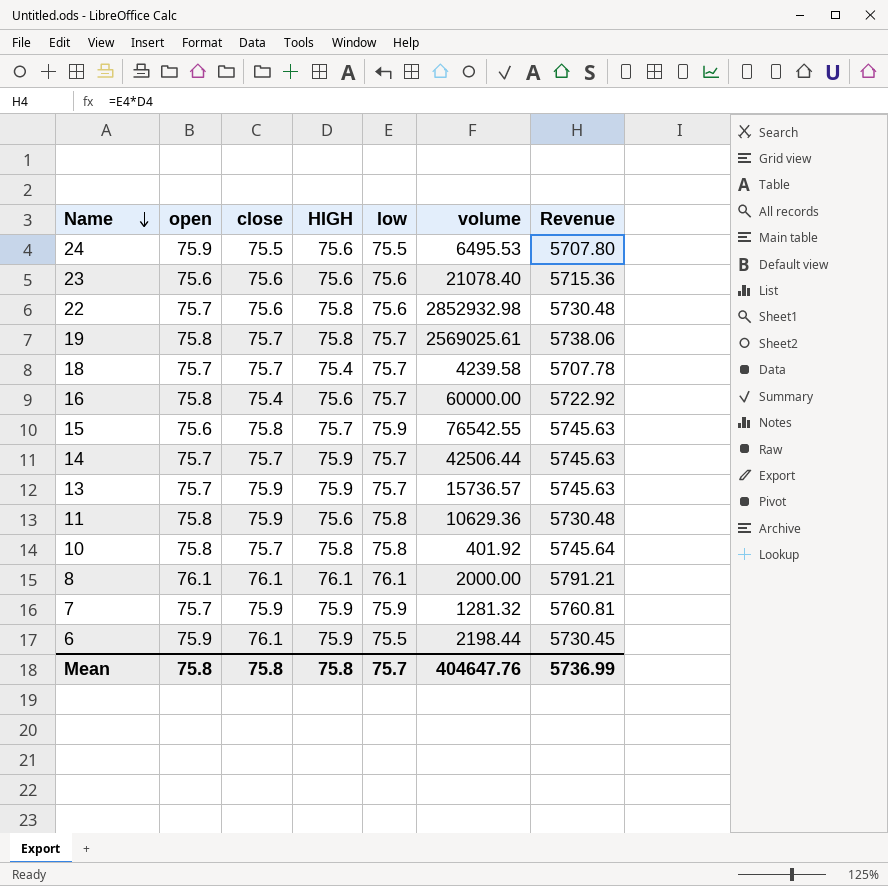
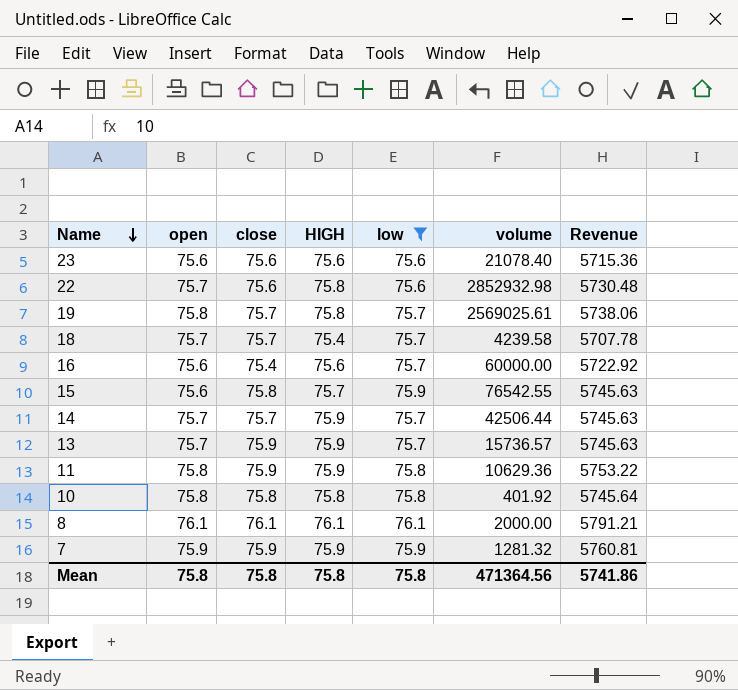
filter: none -> low != 75.5
16 | open: 75.8 -> 75.6
11 | HIGH: 75.6 -> 75.9
11 | Revenue: 5730.48 -> 5753.22
10 | close: 75.7 -> 75.8
7 | open: 75.7 -> 75.9
Mean | low: 75.7 -> 75.8
Mean | volume: 404647.76 -> 471364.56
Mean | Revenue: 5736.99 -> 5741.86

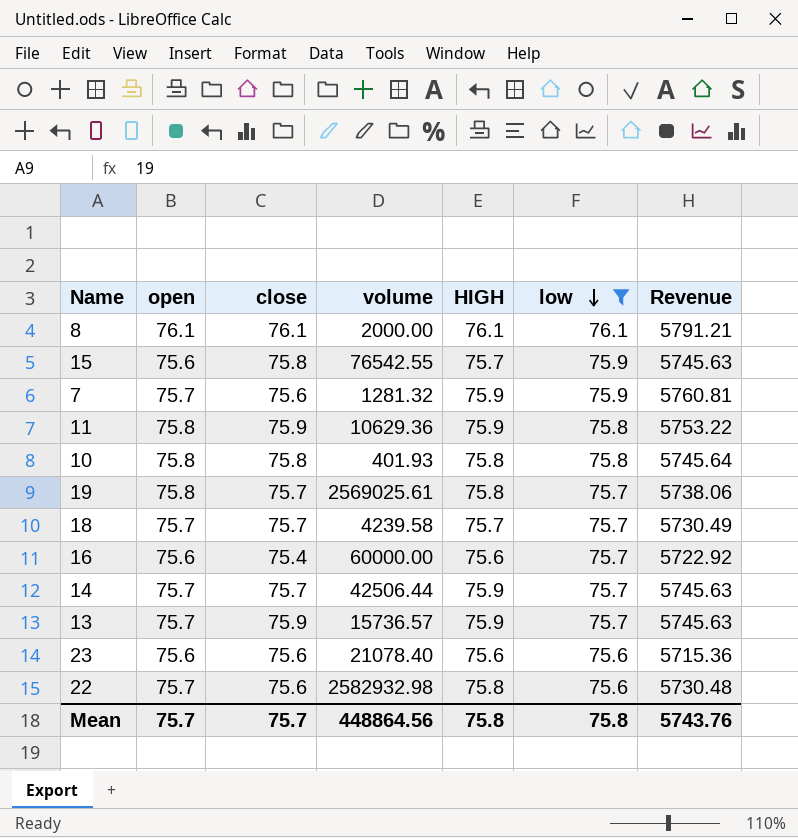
row order: Name descending -> low descending
column volume | position: 6 -> 4
7 | open: 75.9 -> 75.7
7 | close: 75.9 -> 75.6
10 | volume: 401.92 -> 401.93
18 | HIGH: 75.4 -> 75.7
18 | Revenue: 5707.78 -> 5730.49
22 | volume: 2852932.98 -> 2582932.98
Mean | open: 75.8 -> 75.7
Mean | close: 75.8 -> 75.7
Mean | volume: 471364.56 -> 448864.56
Mean | Revenue: 5741.86 -> 5743.76

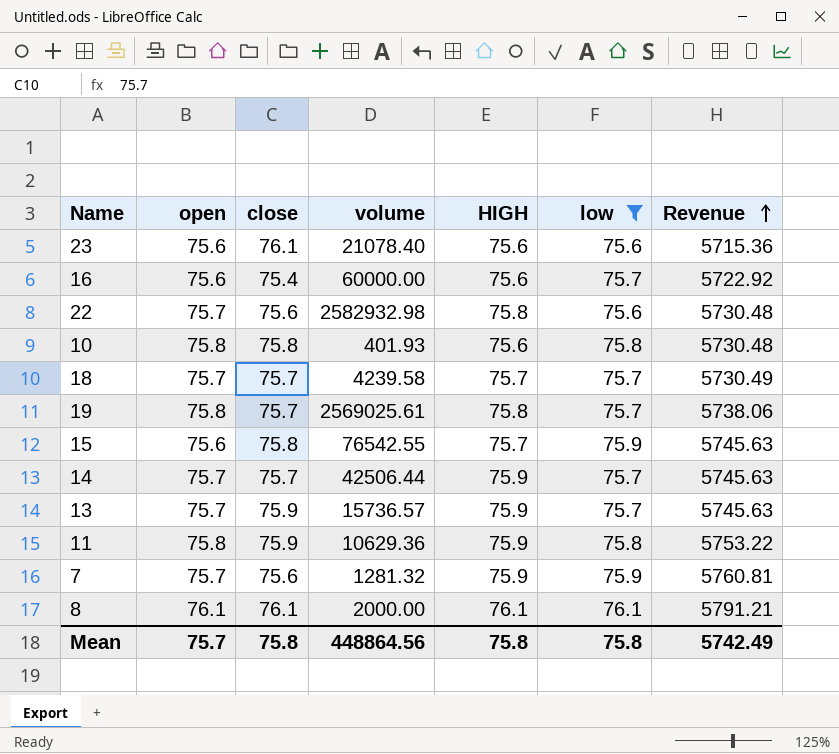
row order: low descending -> Revenue ascending
23 | close: 75.6 -> 76.1
10 | HIGH: 75.8 -> 75.6
10 | Revenue: 5745.64 -> 5730.48
Mean | close: 75.7 -> 75.8
Mean | Revenue: 5743.76 -> 5742.49

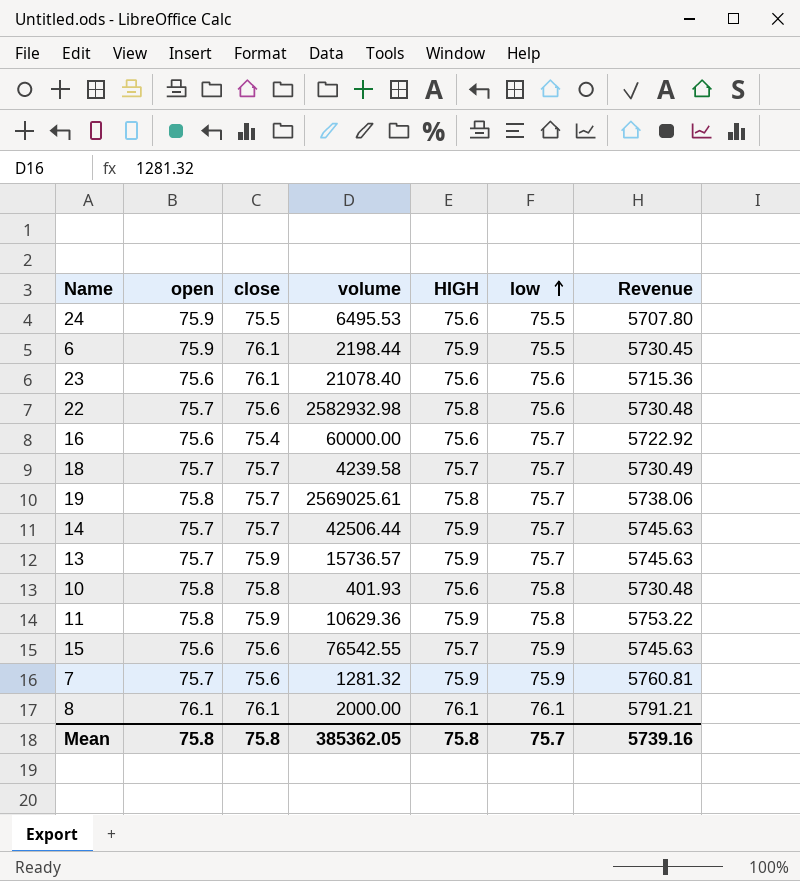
filter: low != 75.5 -> none
row order: Revenue ascending -> low ascending
15 | close: 75.8 -> 75.6
Mean | open: 75.7 -> 75.8
Mean | volume: 448864.56 -> 385362.05
Mean | low: 75.8 -> 75.7
Mean | Revenue: 5742.49 -> 5739.16

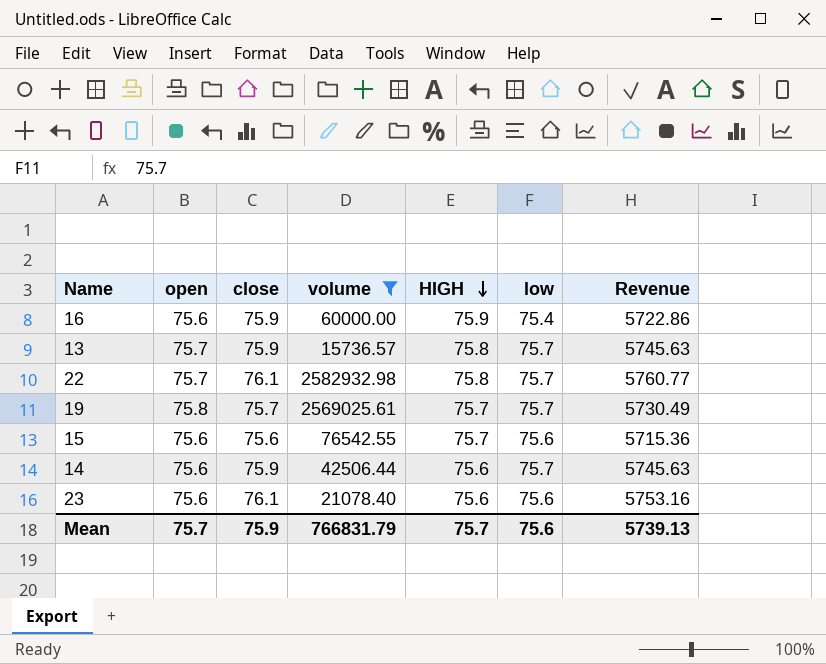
filter: none -> volume >= 15736.57
row order: low ascending -> HIGH descending
column Revenue | formula: [HIGH] * [low] -> [close] * [low]
16 | close: 75.4 -> 75.9
16 | HIGH: 75.6 -> 75.9
16 | low: 75.7 -> 75.4
13 | HIGH: 75.9 -> 75.8
22 | close: 75.6 -> 76.1
22 | low: 75.6 -> 75.7
19 | HIGH: 75.8 -> 75.7
15 | low: 75.9 -> 75.6
14 | open: 75.7 -> 75.6
14 | close: 75.7 -> 75.9
14 | HIGH: 75.9 -> 75.6
Mean | open: 75.8 -> 75.7
Mean | close: 75.8 -> 75.9
Mean | volume: 385362.05 -> 766831.79
Mean | HIGH: 75.8 -> 75.7
Mean | low: 75.7 -> 75.6
Mean | Revenue: 5739.16 -> 5739.13

